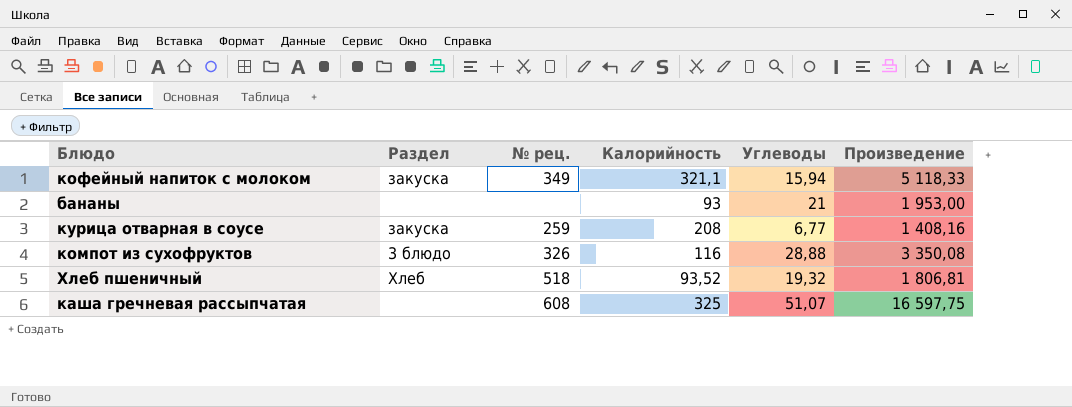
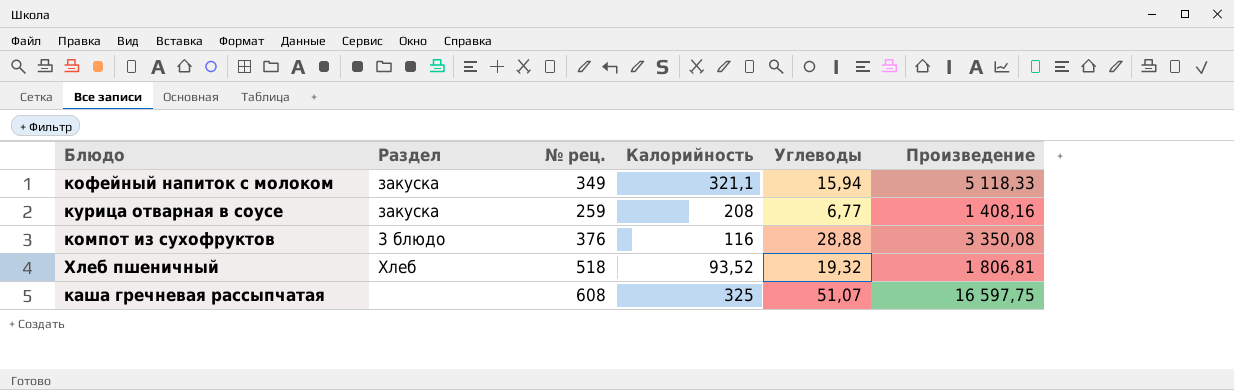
row бананы: none | none | 93 | 21 | 1 953,00 -> none
компот из сухофруктов | № рец.: 326 -> 376

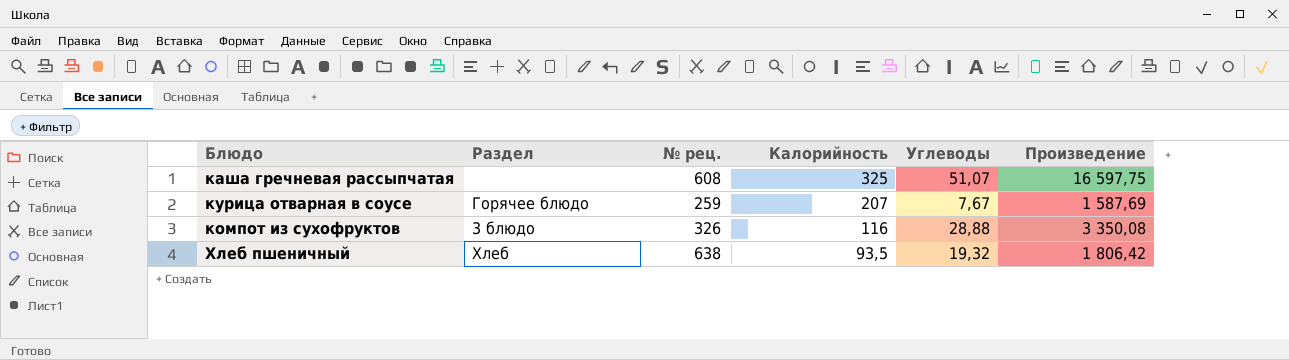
row order: none -> Калорийность descending
row кофейный напиток с молоком: закуска | 349 | 321,1 | 15,94 | 5 118,33 -> none
курица отварная в соусе | Раздел: закуска -> Горячее блюдо
курица отварная в соусе | Калорийность: 208 -> 207
курица отварная в соусе | Углеводы: 6,77 -> 7,67
курица отварная в соусе | Произведение: 1 408,16 -> 1 587,69
компот из сухофруктов | № рец.: 376 -> 326
Хлеб пшеничный | № рец.: 518 -> 638
Хлеб пшеничный | Калорийность: 93,52 -> 93,5
Хлеб пшеничный | Произведение: 1 806,81 -> 1 806,42

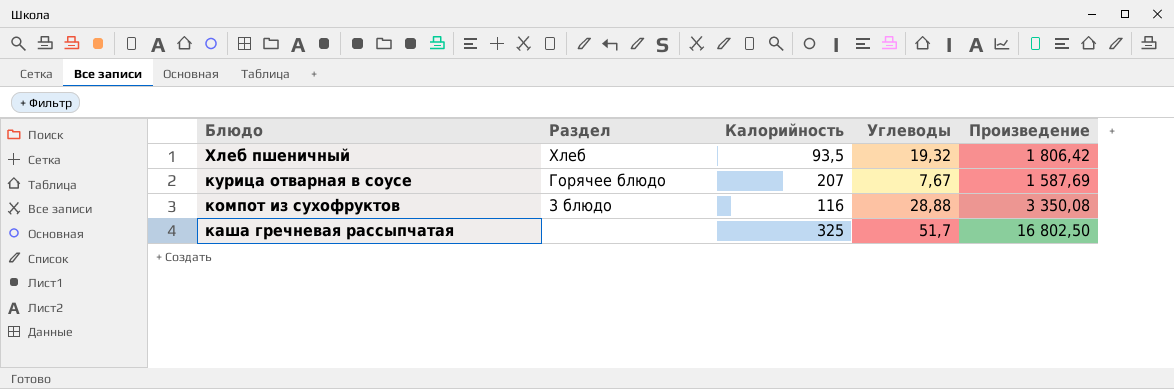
row order: Калорийность descending -> Блюдо descending
column № рец. | position: 3 -> none
каша гречневая рассыпчатая | Углеводы: 51,07 -> 51,7
каша гречневая рассыпчатая | Произведение: 16 597,75 -> 16 802,50

